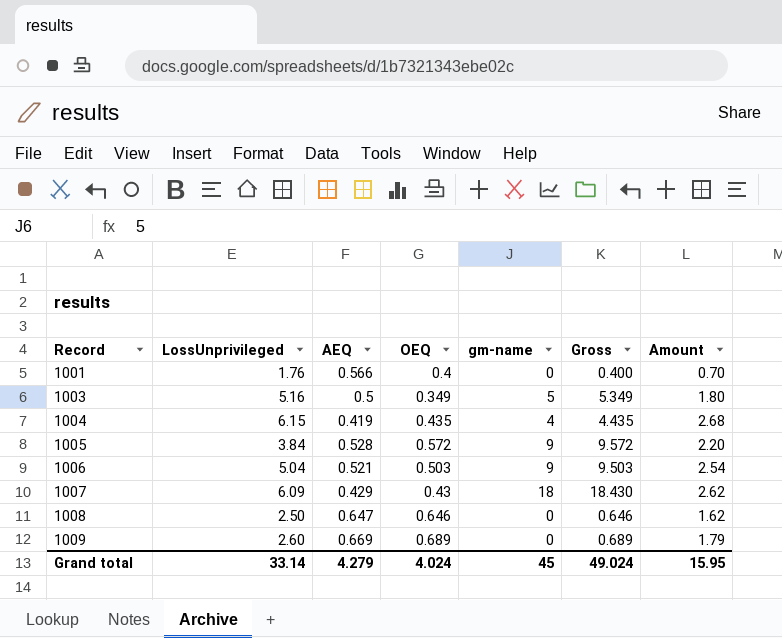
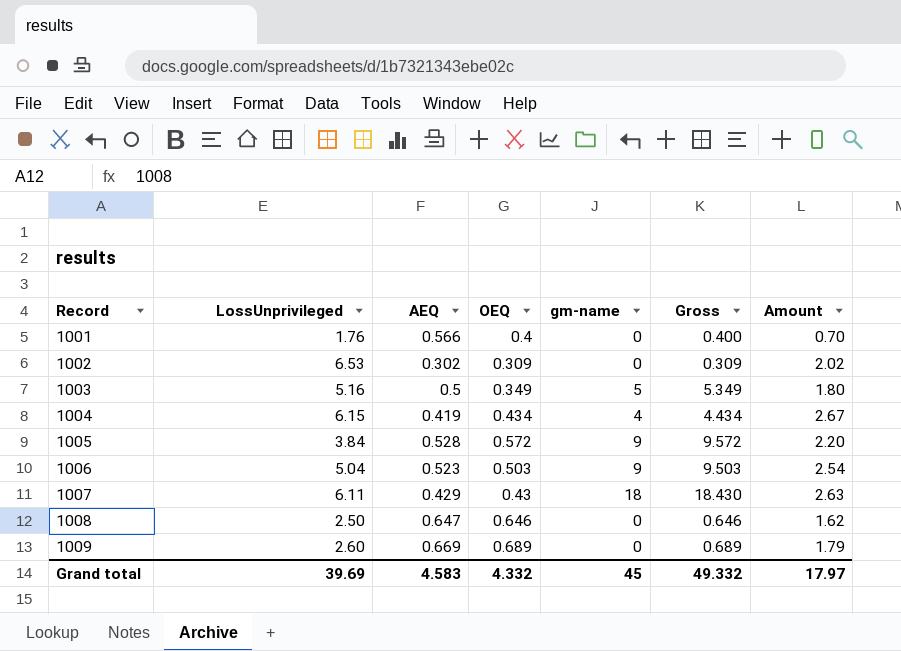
row 1002: none -> 6.53 | 0.302 | 0.309 | 0 | 0.309 | 2.02
1004 | OEQ: 0.435 -> 0.434
1004 | Gross: 4.435 -> 4.434
1004 | Amount: 2.68 -> 2.67
1006 | AEQ: 0.521 -> 0.523
1007 | LossUnprivileged: 6.09 -> 6.11
1007 | Amount: 2.62 -> 2.63
Grand total | LossUnprivileged: 33.14 -> 39.69
Grand total | AEQ: 4.279 -> 4.583
Grand total | OEQ: 4.024 -> 4.332
Grand total | Gross: 49.024 -> 49.332
Grand total | Amount: 15.95 -> 17.97

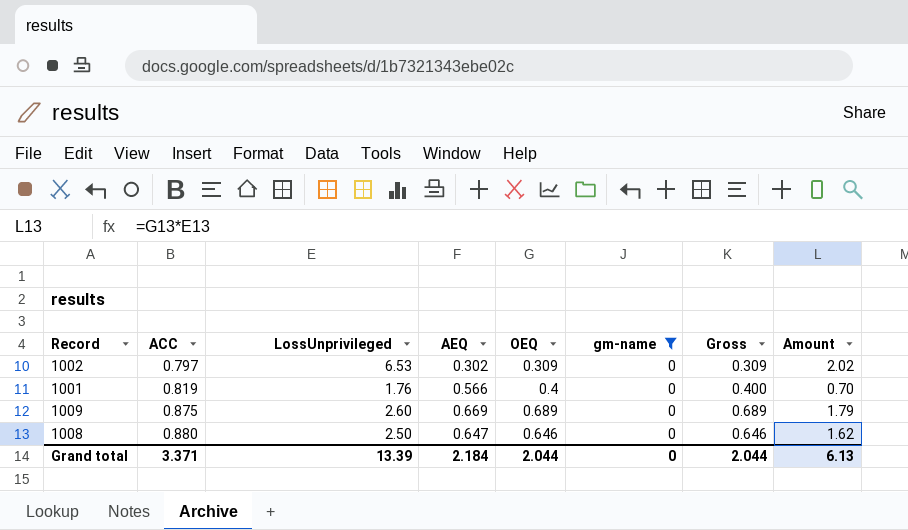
filter: none -> gm-name = 0
row order: Record ascending -> ACC ascending
column ACC | position: none -> 2
Grand total | LossUnprivileged: 39.69 -> 13.39
Grand total | AEQ: 4.583 -> 2.184
Grand total | OEQ: 4.332 -> 2.044
Grand total | gm-name: 45 -> 0
Grand total | Gross: 49.332 -> 2.044
Grand total | Amount: 17.97 -> 6.13

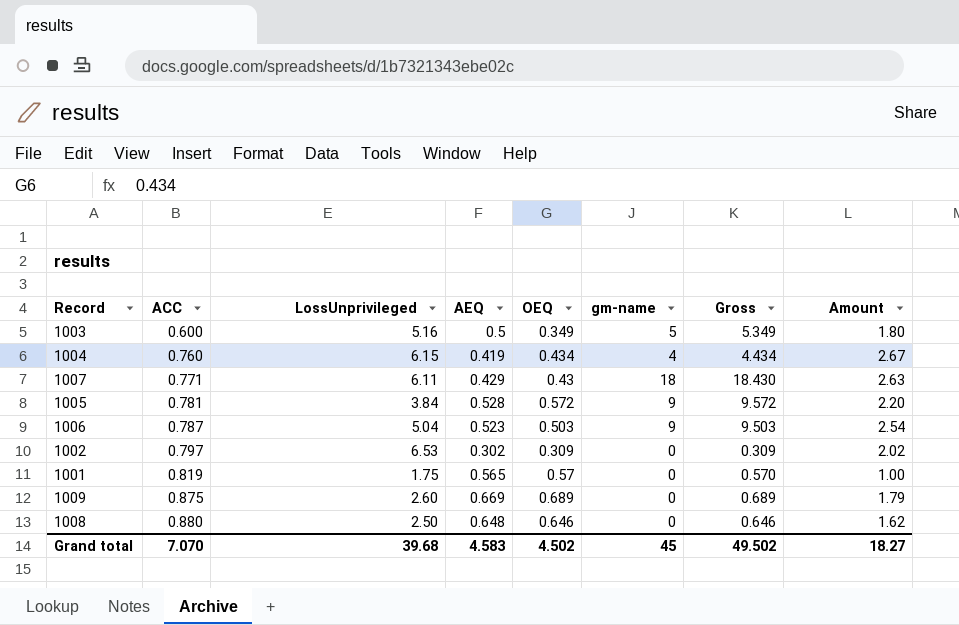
filter: gm-name = 0 -> none
1001 | LossUnprivileged: 1.76 -> 1.75
1001 | AEQ: 0.566 -> 0.565
1001 | OEQ: 0.4 -> 0.57
1001 | Gross: 0.400 -> 0.570
1001 | Amount: 0.70 -> 1.00
1008 | AEQ: 0.647 -> 0.648
Grand total | ACC: 3.371 -> 7.070
Grand total | LossUnprivileged: 13.39 -> 39.68
Grand total | AEQ: 2.184 -> 4.583
Grand total | OEQ: 2.044 -> 4.502
Grand total | gm-name: 0 -> 45
Grand total | Gross: 2.044 -> 49.502
Grand total | Amount: 6.13 -> 18.27

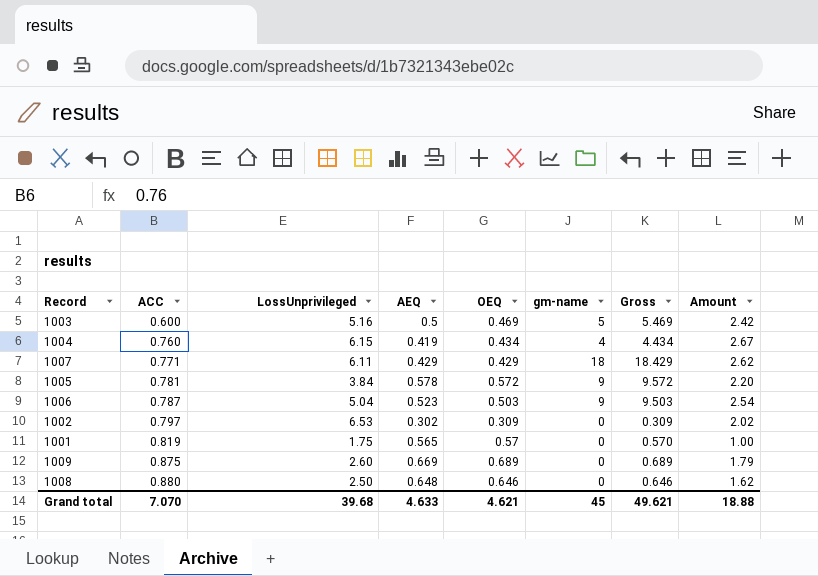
1003 | OEQ: 0.349 -> 0.469
1003 | Gross: 5.349 -> 5.469
1003 | Amount: 1.80 -> 2.42
1007 | OEQ: 0.43 -> 0.429
1007 | Gross: 18.430 -> 18.429
1007 | Amount: 2.63 -> 2.62
1005 | AEQ: 0.528 -> 0.578
Grand total | AEQ: 4.583 -> 4.633
Grand total | OEQ: 4.502 -> 4.621
Grand total | Gross: 49.502 -> 49.621
Grand total | Amount: 18.27 -> 18.88

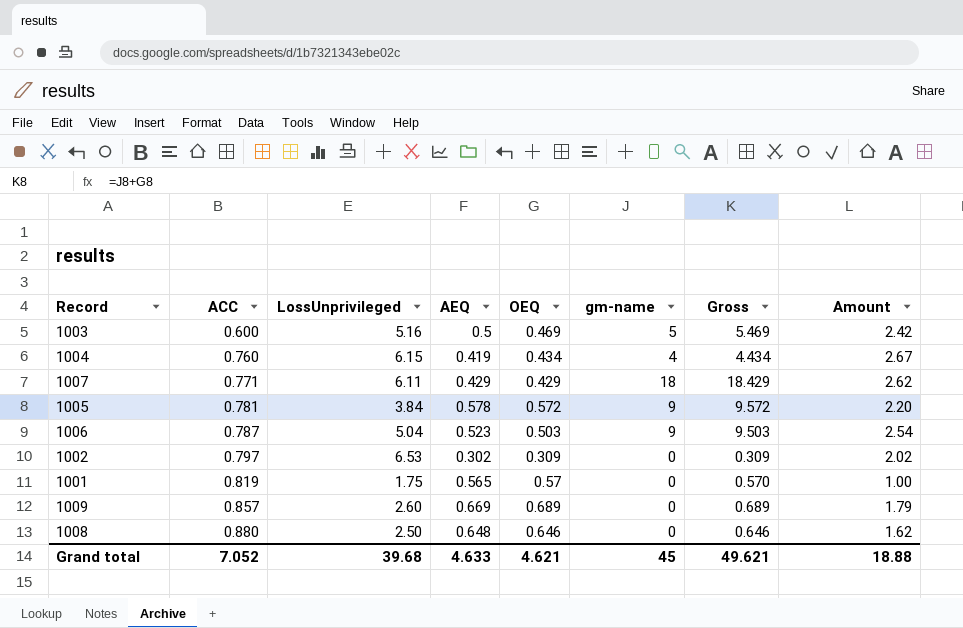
1009 | ACC: 0.875 -> 0.857
Grand total | ACC: 7.070 -> 7.052

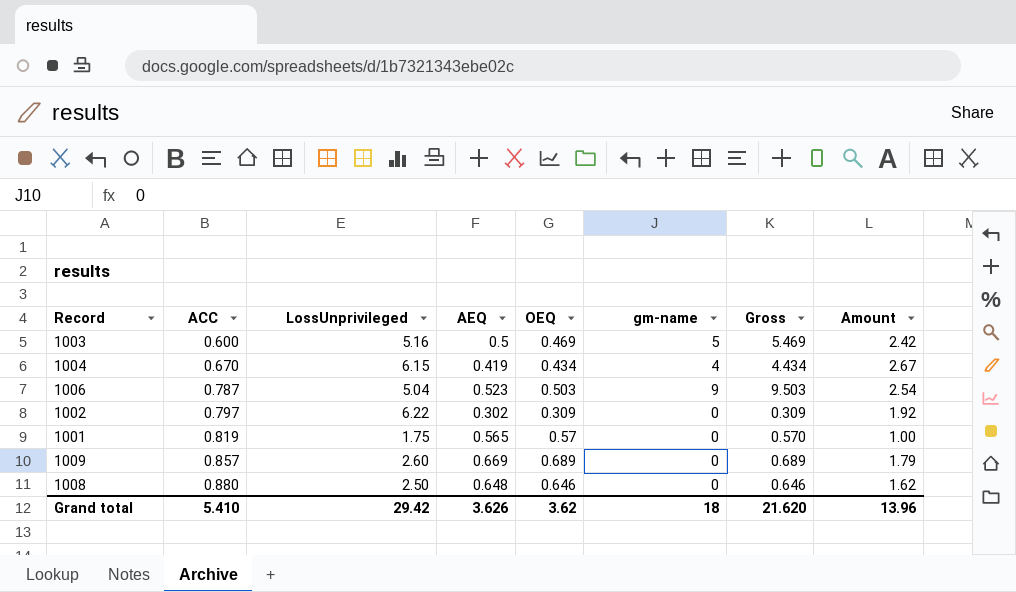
row 1007: 0.771 | 6.11 | 0.429 | 0.429 | 18 | 18.429 | 2.62 -> none
row 1005: 0.781 | 3.84 | 0.578 | 0.572 | 9 | 9.572 | 2.20 -> none
1004 | ACC: 0.760 -> 0.670
1002 | LossUnprivileged: 6.53 -> 6.22
1002 | Amount: 2.02 -> 1.92
Grand total | ACC: 7.052 -> 5.410
Grand total | LossUnprivileged: 39.68 -> 29.42
Grand total | AEQ: 4.633 -> 3.626
Grand total | OEQ: 4.621 -> 3.62
Grand total | gm-name: 45 -> 18
Grand total | Gross: 49.621 -> 21.620
Grand total | Amount: 18.88 -> 13.96

